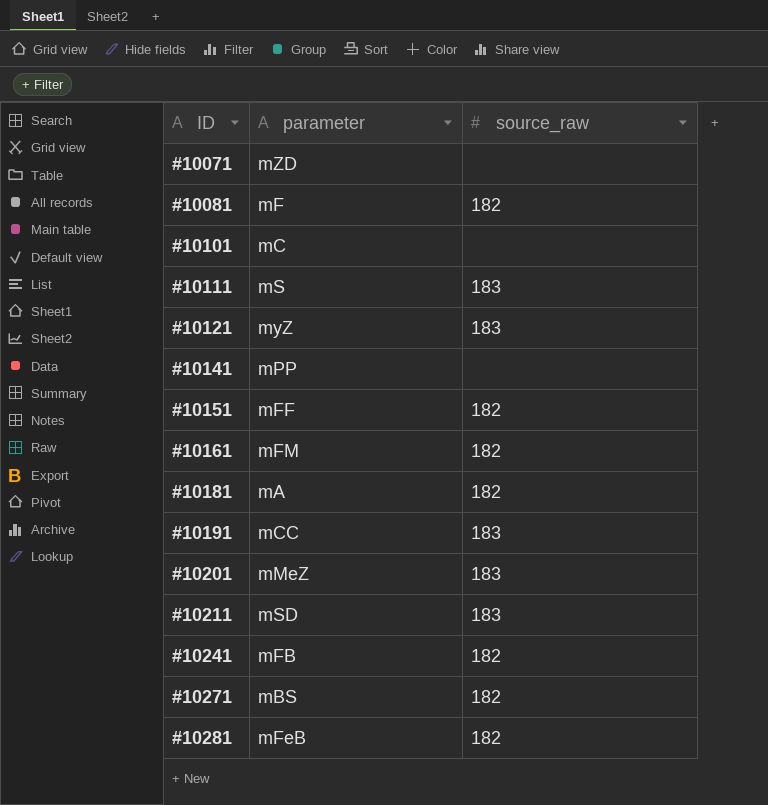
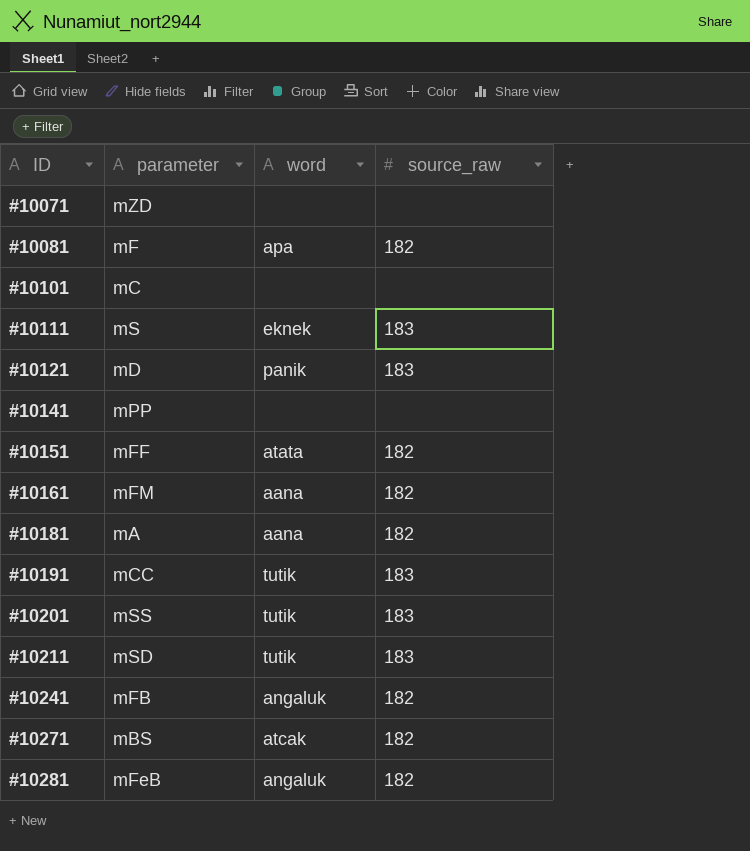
column word | position: none -> 3
#10121 | parameter: myZ -> mD
#10201 | parameter: mMeZ -> mSS

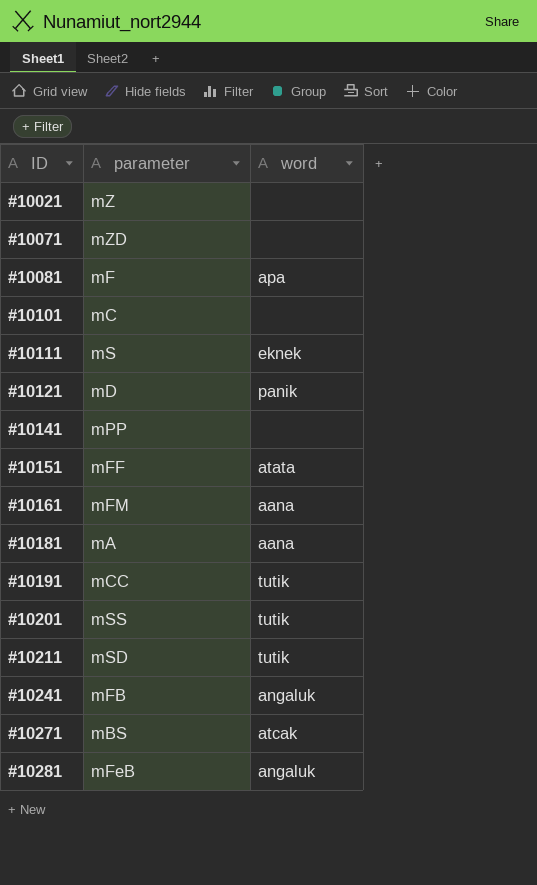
column source_raw | position: 4 -> none
row #10021: none -> mZ | none

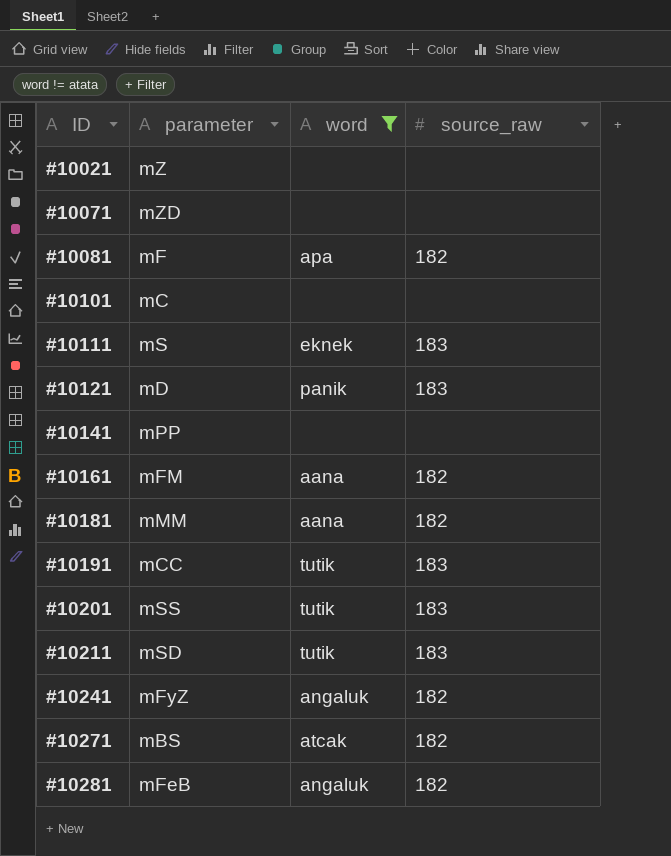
filter: none -> word != atata
column source_raw | position: none -> 4
#10181 | parameter: mA -> mMM
#10241 | parameter: mFB -> mFyZ

